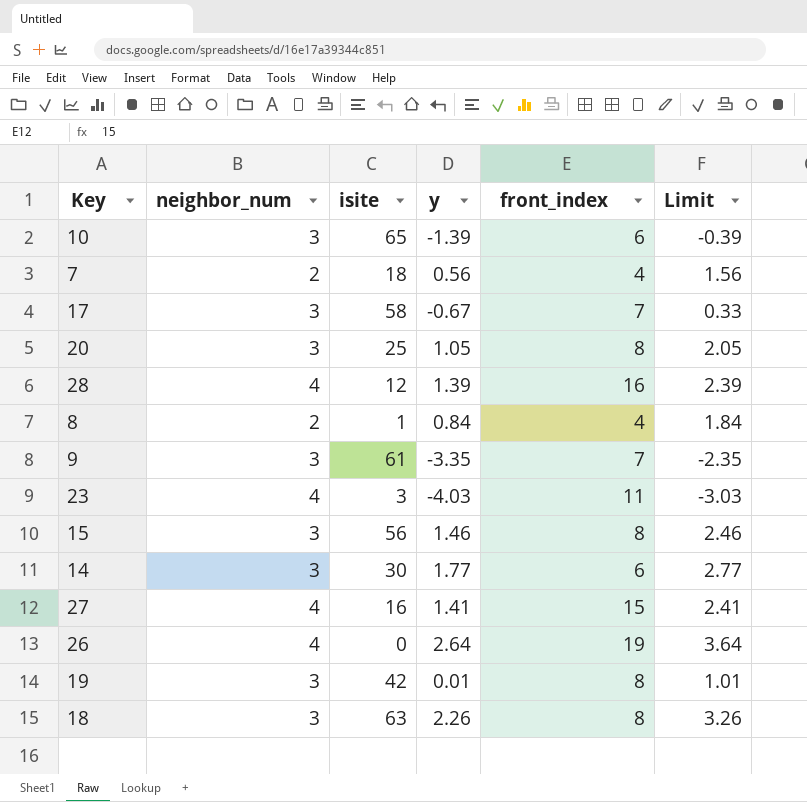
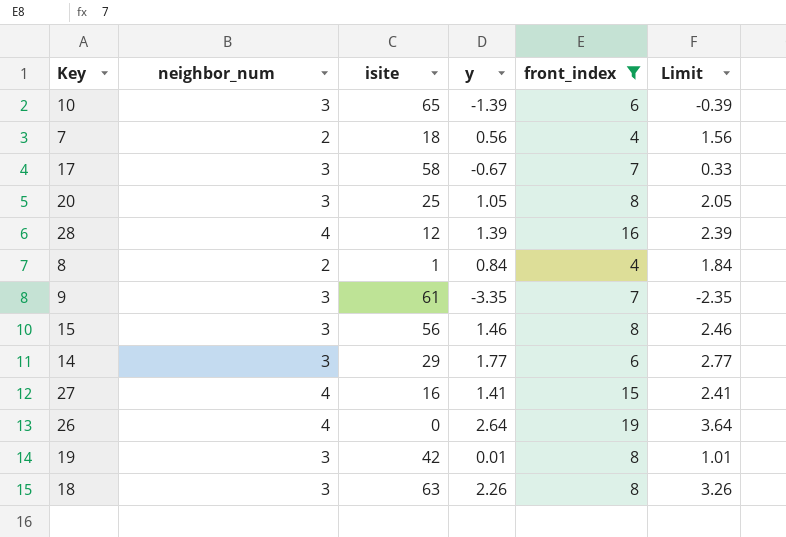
filter: none -> front_index != 11
14 | isite: 30 -> 29

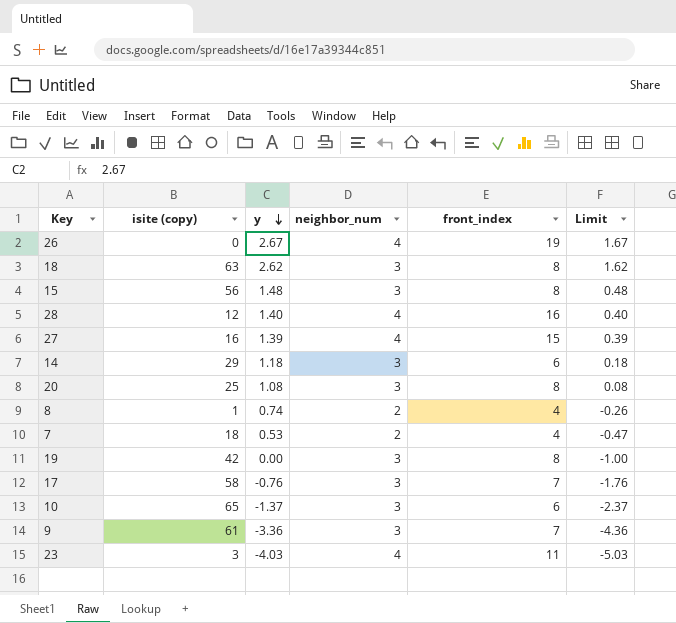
filter: front_index != 11 -> none
row order: none -> y descending
column name: isite -> isite (copy)
column neighbor_num | position: 2 -> 4
column Limit | formula: [y] + 1 -> [y] - 1
26 | y: 2.64 -> 2.67
18 | y: 2.26 -> 2.62
15 | y: 1.46 -> 1.48
28 | y: 1.39 -> 1.40
27 | y: 1.41 -> 1.39
14 | y: 1.77 -> 1.18
20 | y: 1.05 -> 1.08
8 | y: 0.84 -> 0.74
7 | y: 0.56 -> 0.53
19 | y: 0.01 -> 0.00
17 | y: -0.67 -> -0.76
10 | y: -1.39 -> -1.37
9 | y: -3.35 -> -3.36

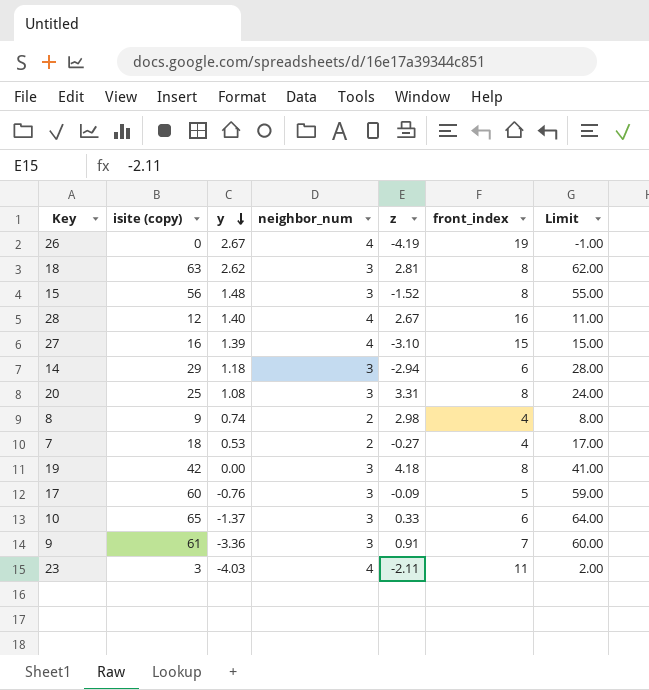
column z | position: none -> 5
column Limit | formula: [y] - 1 -> [isite (copy)] - 1
8 | isite (copy): 1 -> 9
17 | isite (copy): 58 -> 60
17 | front_index: 7 -> 5

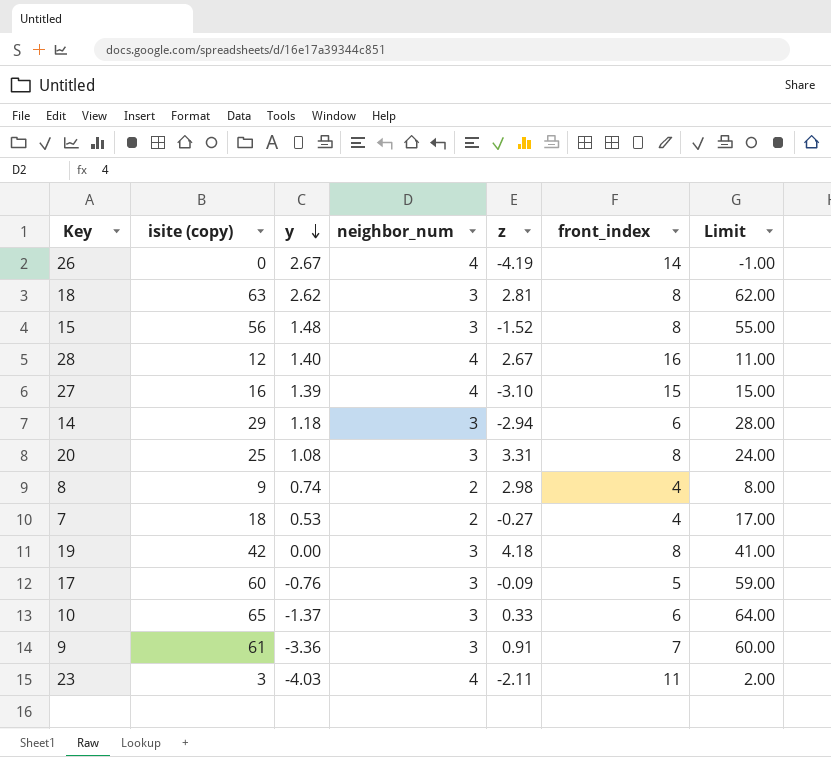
26 | front_index: 19 -> 14

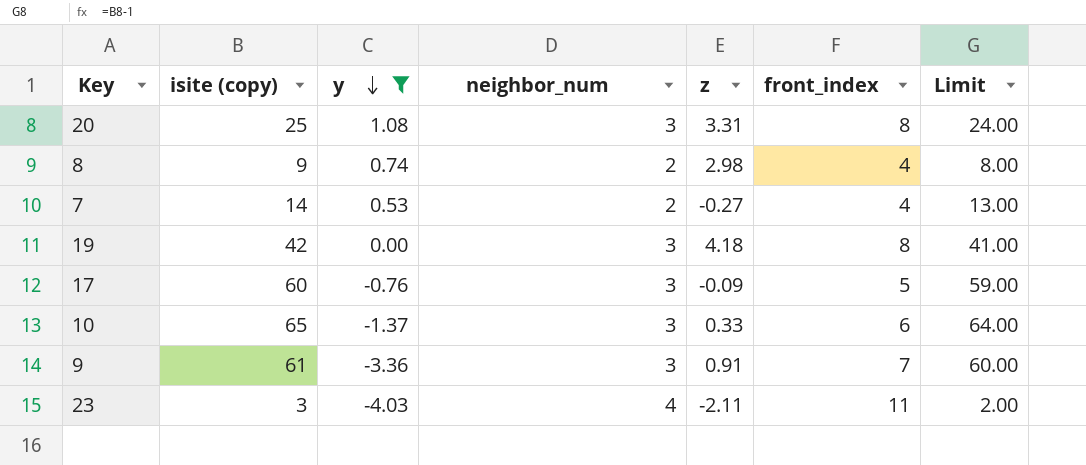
filter: none -> y <= 1.08
7 | isite (copy): 18 -> 14
7 | Limit: 17.00 -> 13.00

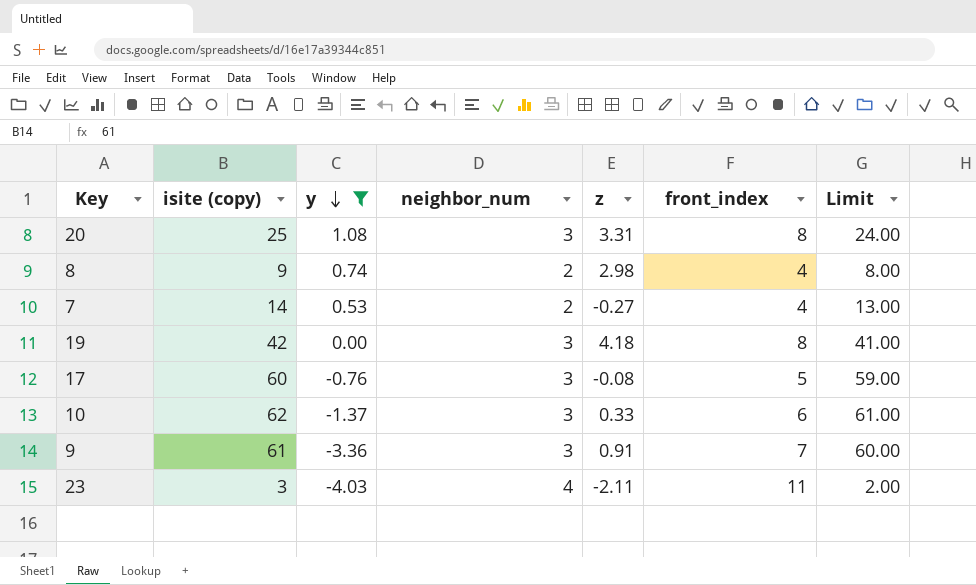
17 | z: -0.09 -> -0.08
10 | isite (copy): 65 -> 62
10 | Limit: 64.00 -> 61.00

